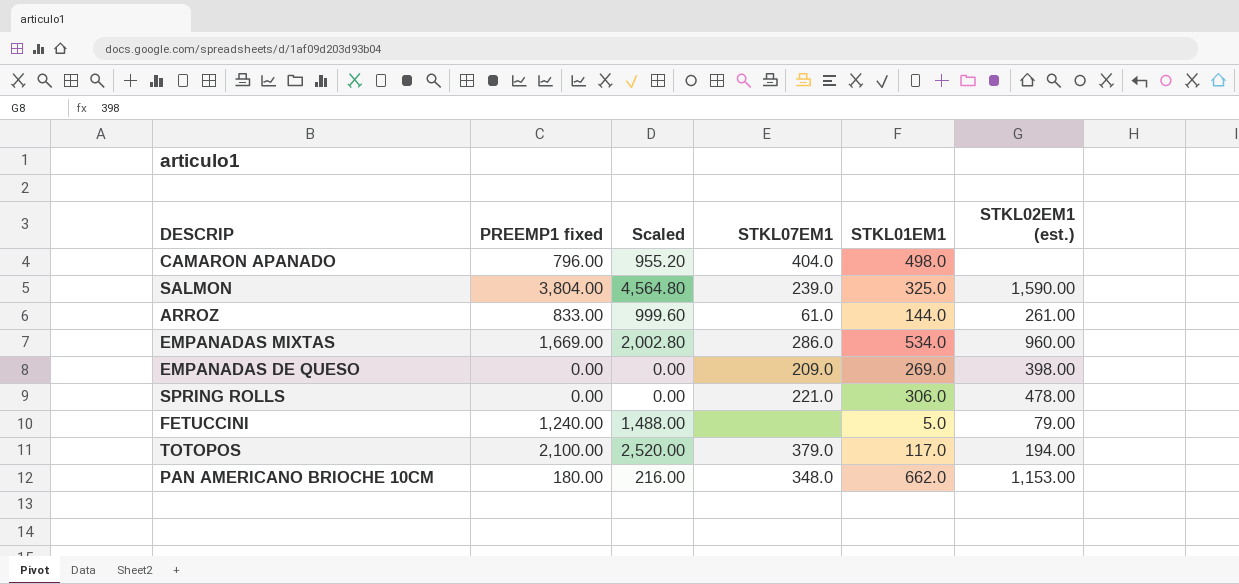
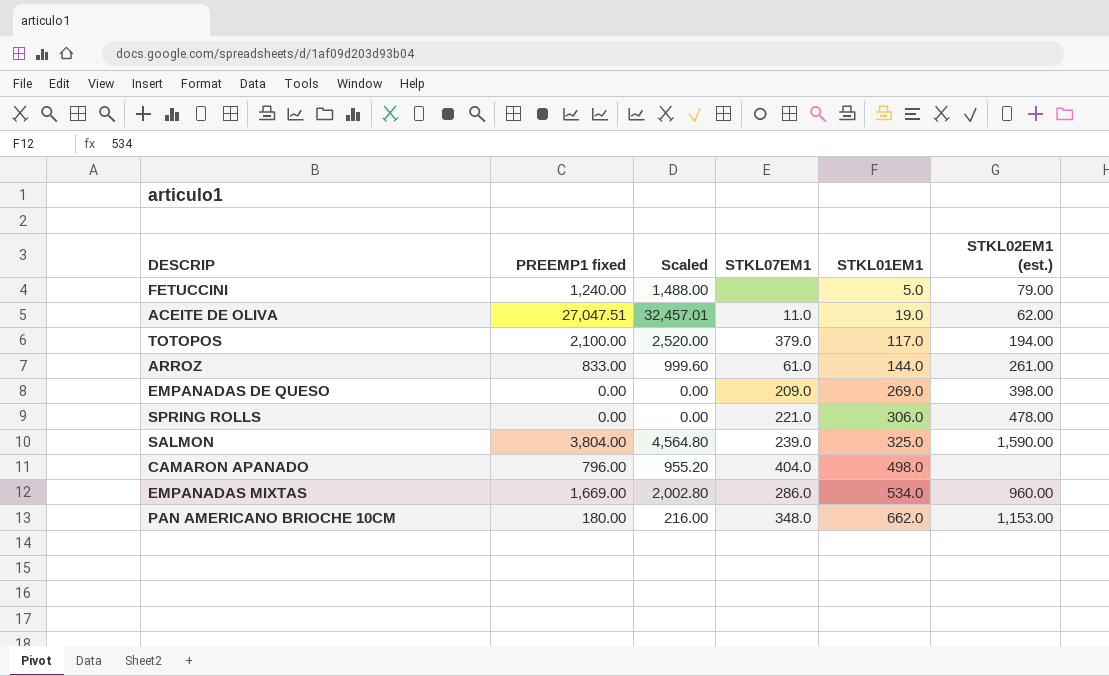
row order: none -> STKL01EM1 ascending
row ACEITE DE OLIVA: none -> 27,047.51 | 32,457.01 | 11.0 | 19.0 | 62.00

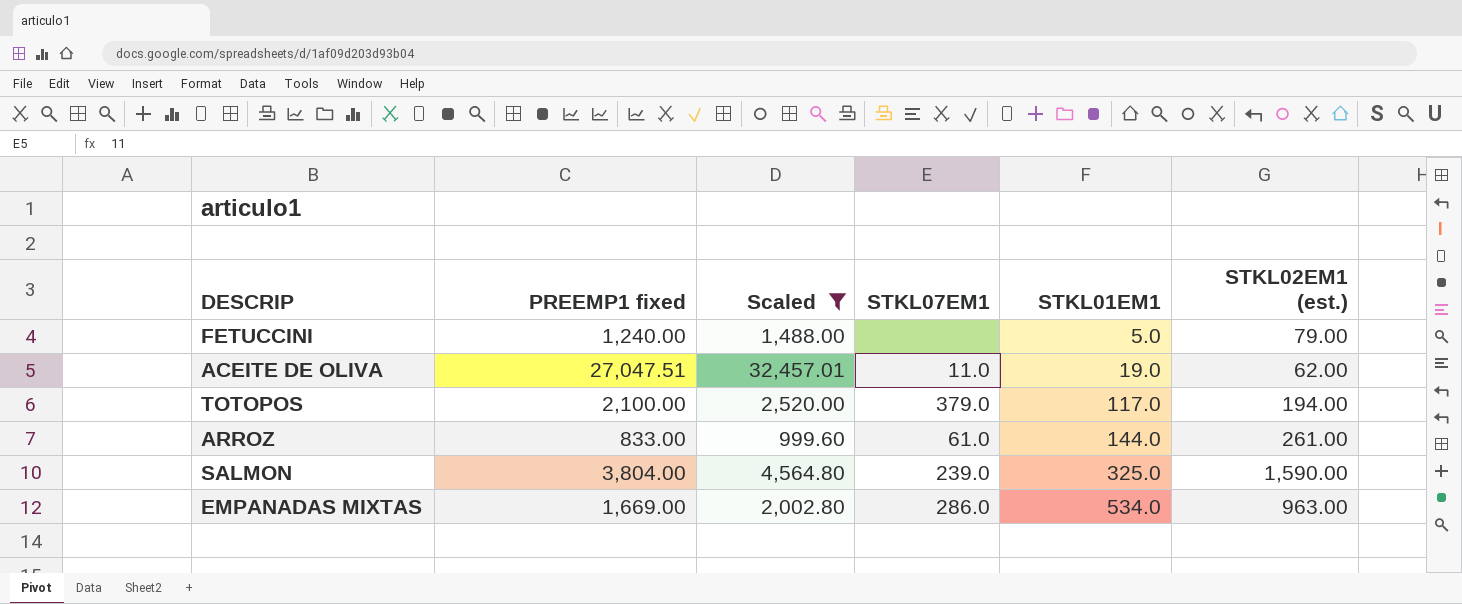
filter: none -> Scaled >= 999.60
EMPANADAS MIXTAS | STKL02EM1 (est.): 960.00 -> 963.00

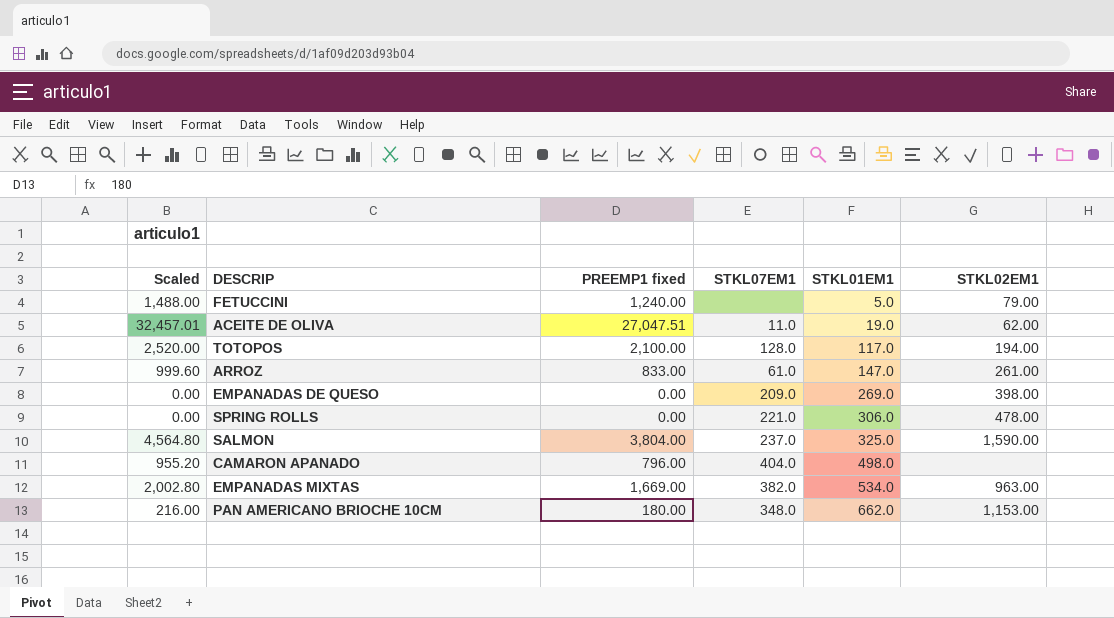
filter: Scaled >= 999.60 -> none
column Scaled | position: 3 -> 1
column name: STKL02EM1 (est.) -> STKL02EM1
TOTOPOS | STKL07EM1: 379.0 -> 128.0
ARROZ | STKL01EM1: 144.0 -> 147.0
SALMON | STKL07EM1: 239.0 -> 237.0
EMPANADAS MIXTAS | STKL07EM1: 286.0 -> 382.0

